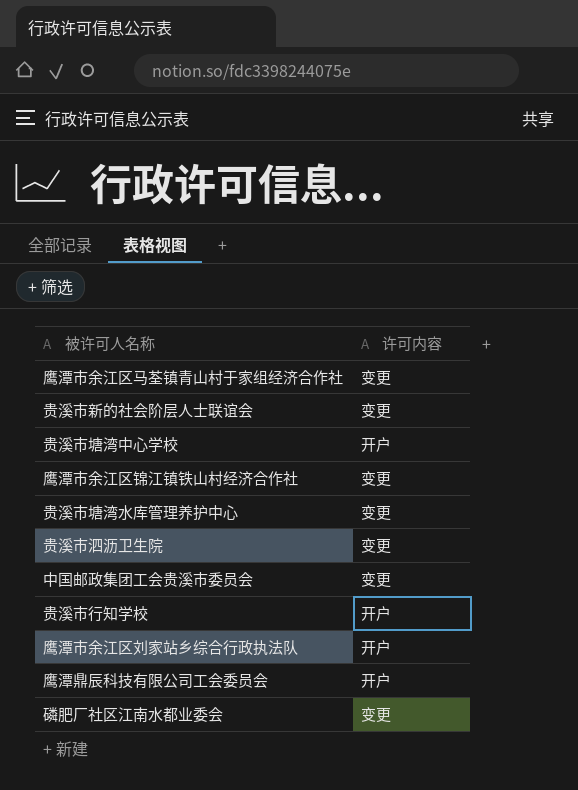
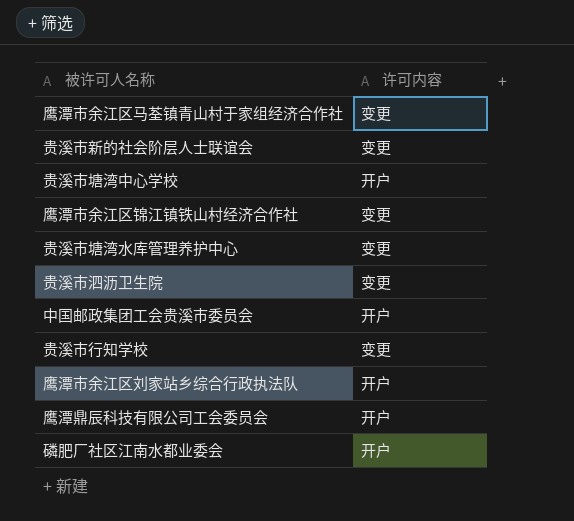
中国邮政集团工会贵溪市委员会 | 许可内容: 变更 -> 开户
贵溪市行知学校 | 许可内容: 开户 -> 变更
磷肥厂社区江南水都业委会 | 许可内容: 变更 -> 开户

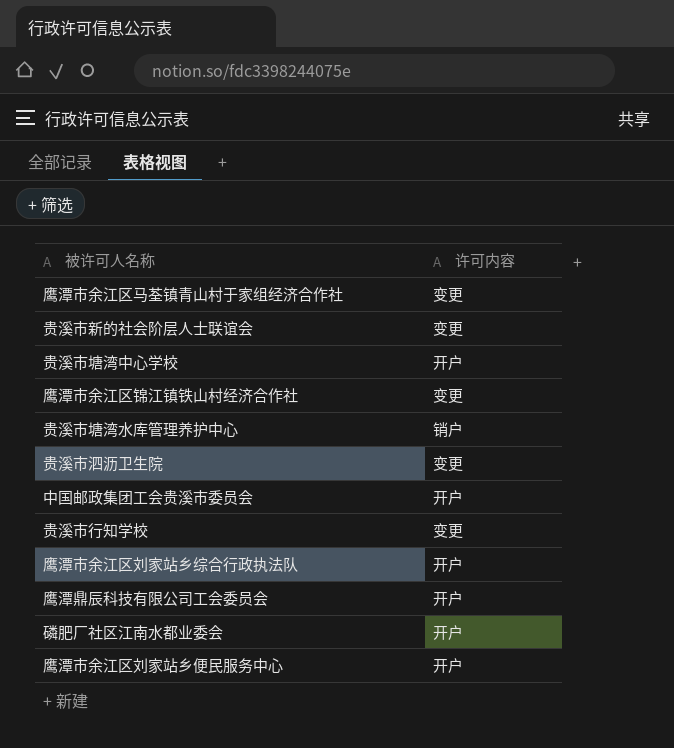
贵溪市塘湾水库管理养护中心 | 许可内容: 变更 -> 销户
row 鹰潭市余江区刘家站乡便民服务中心: none -> 开户

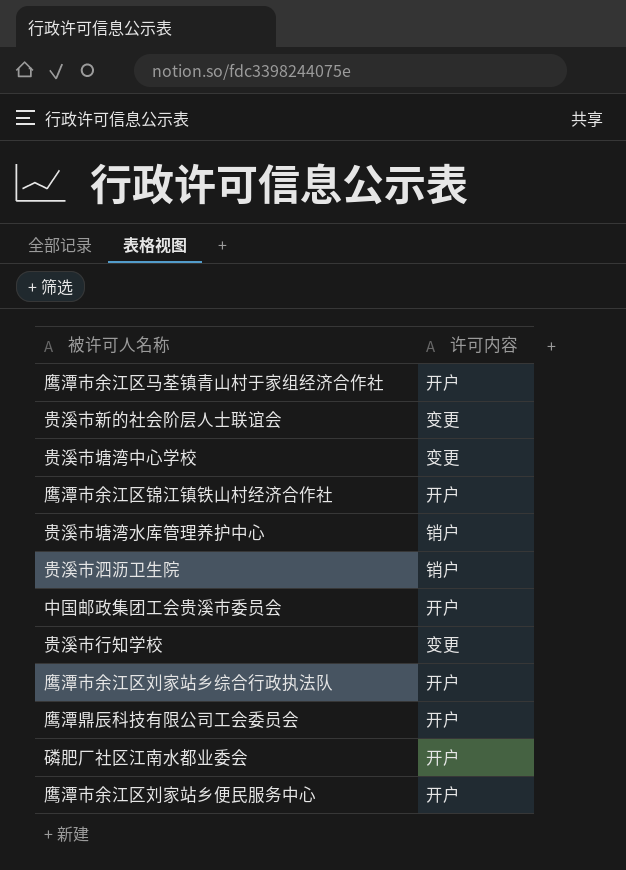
鹰潭市余江区马荃镇青山村于家组经济合作社 | 许可内容: 变更 -> 开户
贵溪市塘湾中心学校 | 许可内容: 开户 -> 变更
鹰潭市余江区锦江镇铁山村经济合作社 | 许可内容: 变更 -> 开户
贵溪市泗沥卫生院 | 许可内容: 变更 -> 销户

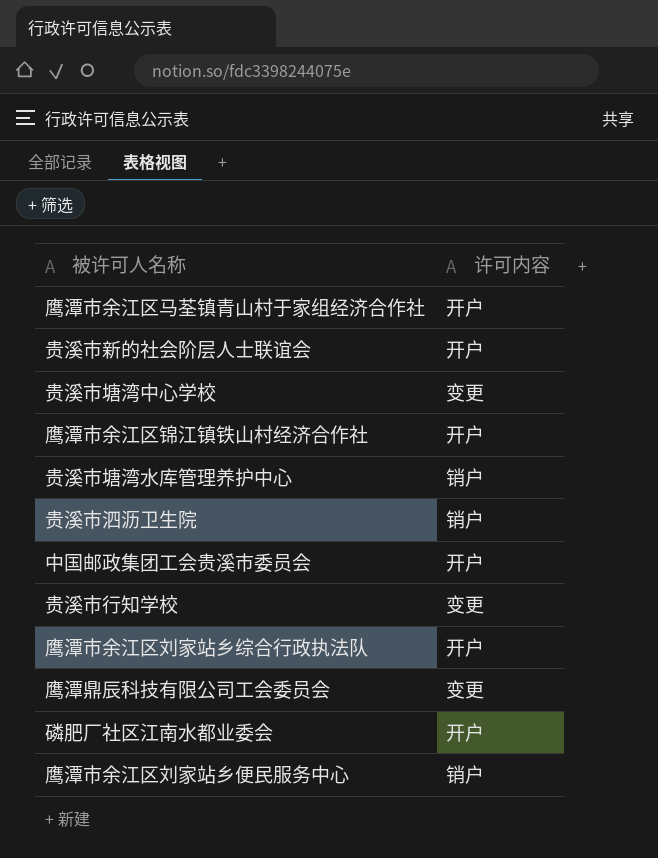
贵溪市新的社会阶层人士联谊会 | 许可内容: 变更 -> 开户
鹰潭鼎辰科技有限公司工会委员会 | 许可内容: 开户 -> 变更
鹰潭市余江区刘家站乡便民服务中心 | 许可内容: 开户 -> 销户

